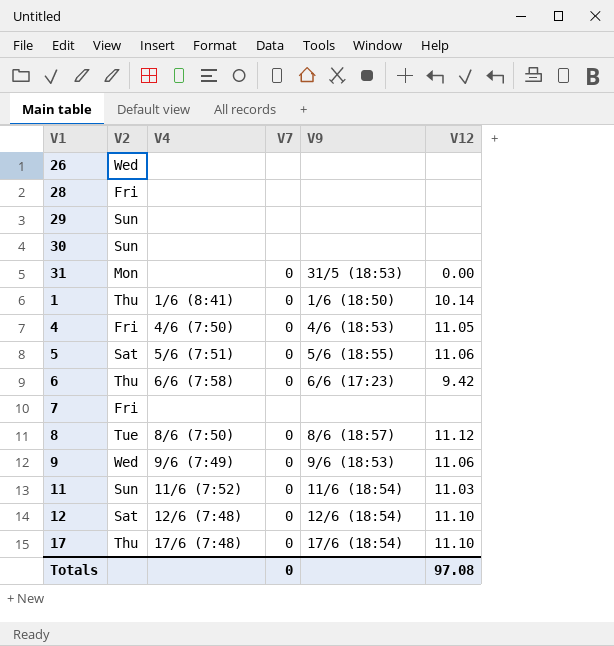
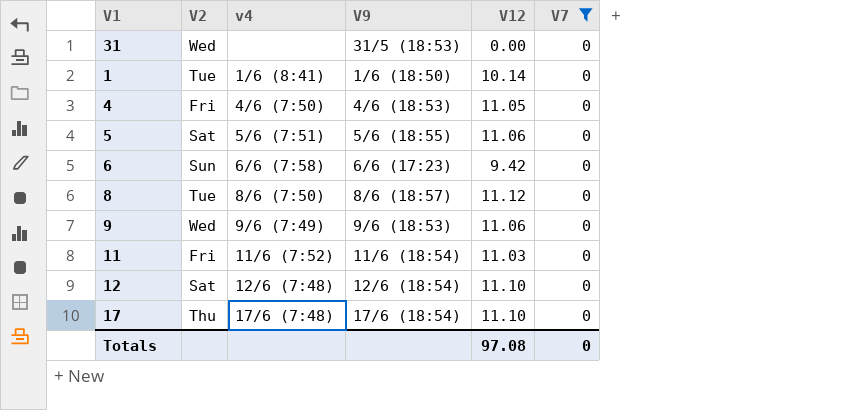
filter: none -> V7 = 0
column name: V4 -> v4
column V7 | position: 4 -> 6
31 | V2: Mon -> Wed
1 | V2: Thu -> Tue
6 | V2: Thu -> Sun
11 | V2: Sun -> Fri

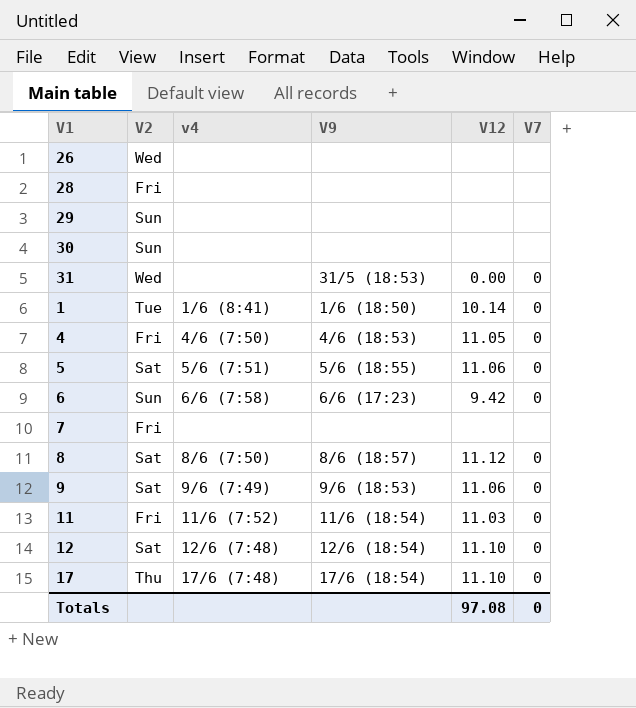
filter: V7 = 0 -> none
8 | V2: Tue -> Sat
9 | V2: Wed -> Sat

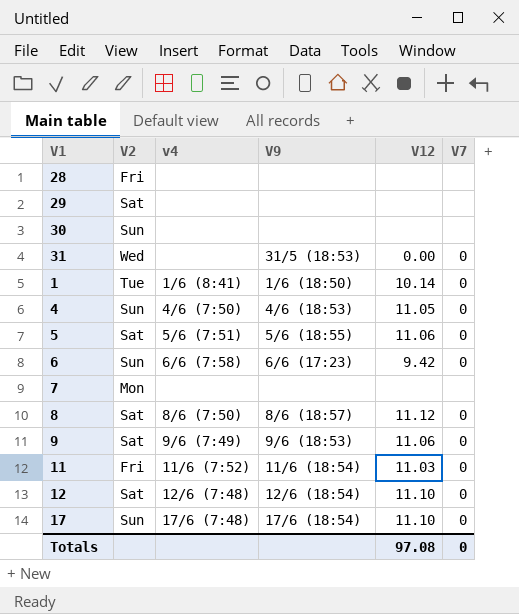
row 26: Wed | none | none | none | none -> none
29 | V2: Sun -> Sat
4 | V2: Fri -> Sun
7 | V2: Fri -> Mon
17 | V2: Thu -> Sun

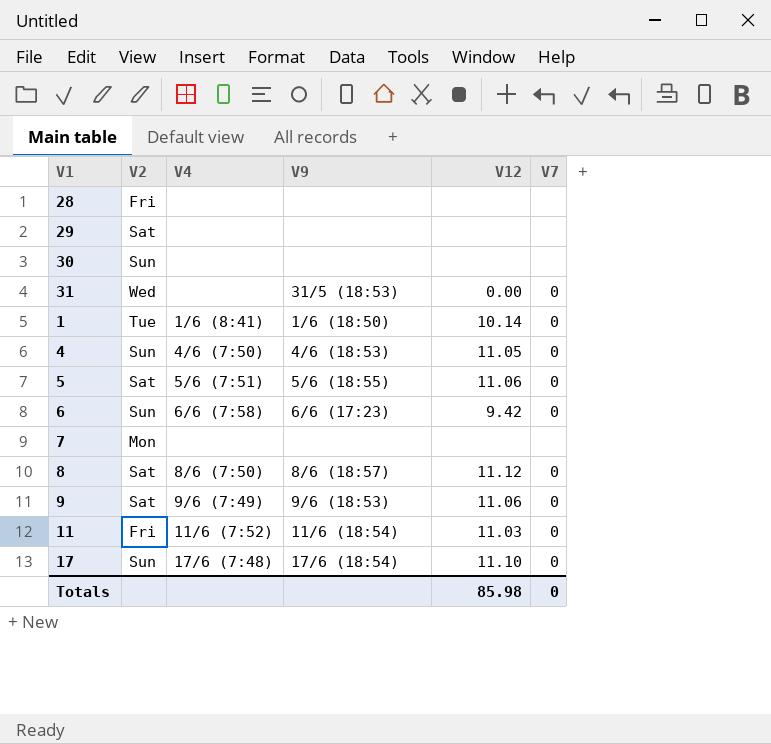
column name: v4 -> V4
row 12: Sat | 12/6 (7:48) | 12/6 (18:54) | 11.10 | 0 -> none
Totals | V12: 97.08 -> 85.98

